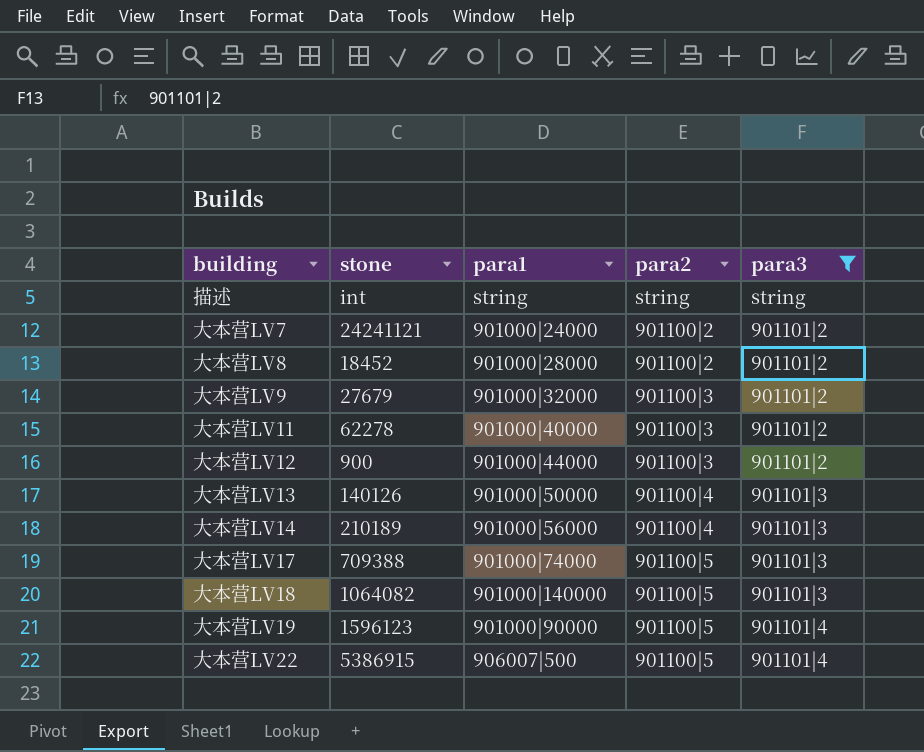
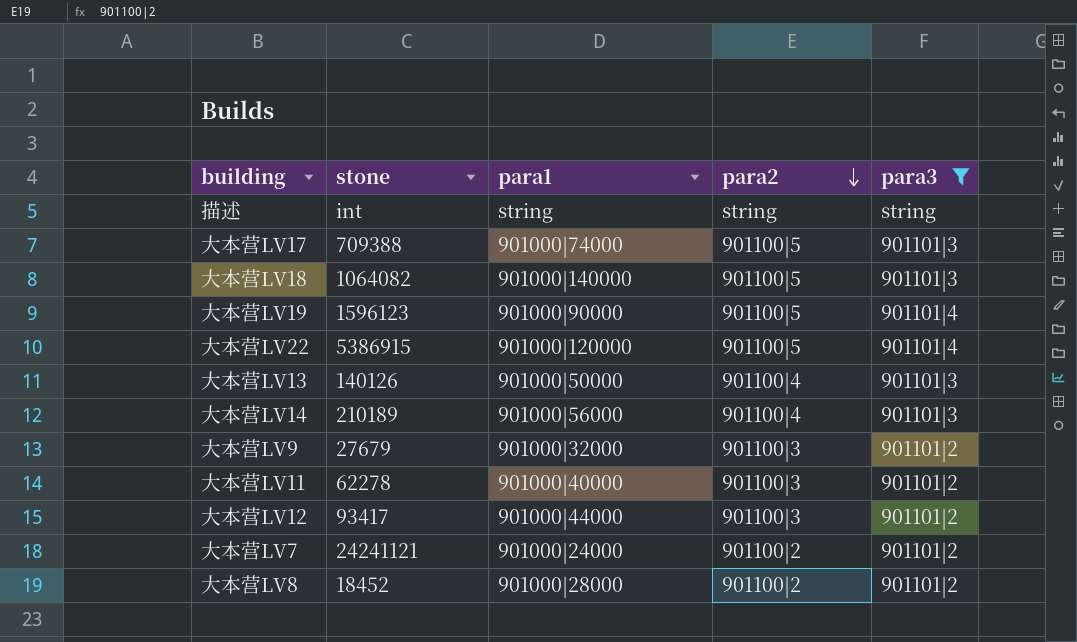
row order: none -> para2 descending
大本营LV22 | para1: 906007|500 -> 901000|120000
大本营LV12 | stone: 900 -> 93417

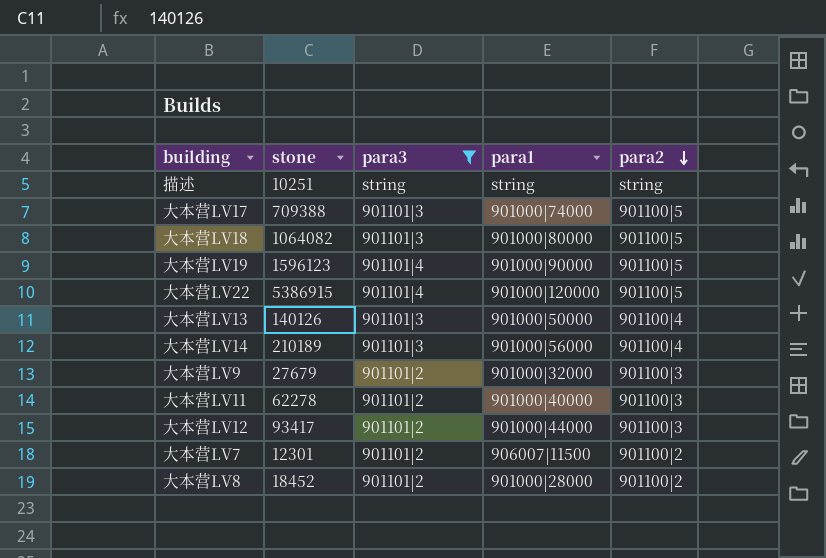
column para3 | position: 5 -> 3
描述 | stone: int -> 10251
大本营LV18 | para1: 901000|140000 -> 901000|80000
大本营LV7 | stone: 24241121 -> 12301
大本营LV7 | para1: 901000|24000 -> 906007|11500

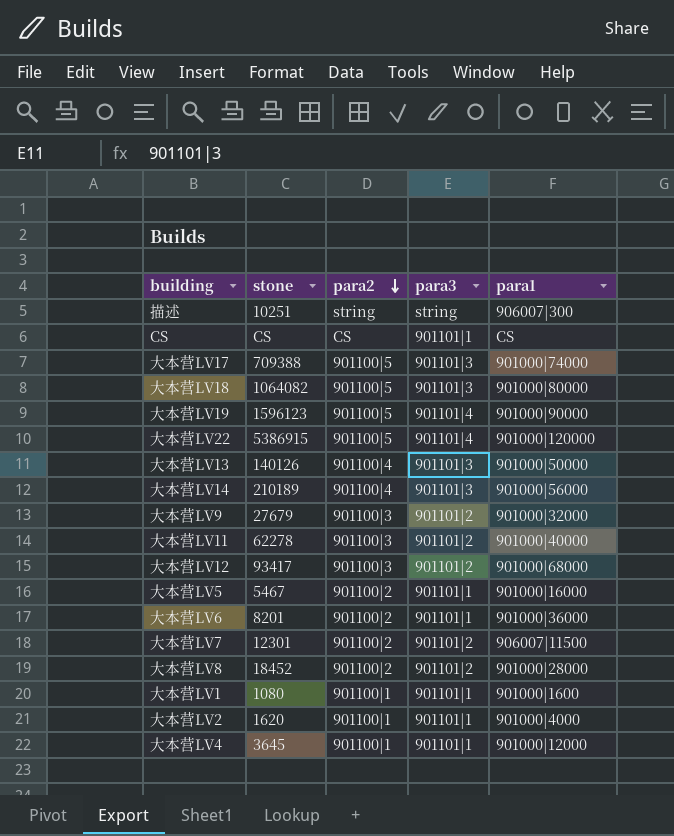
filter: para3 != 901101|1 -> none
column para2 | position: 5 -> 3
描述 | para1: string -> 906007|300
大本营LV12 | para1: 901000|44000 -> 901000|68000

